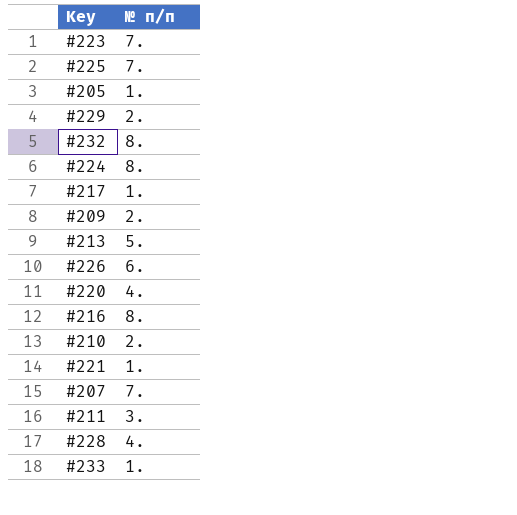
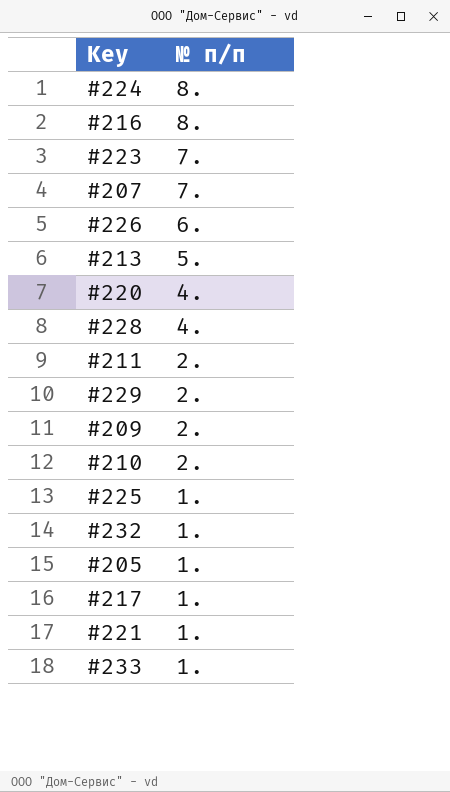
row order: none -> № п/п descending
#211 | № п/п: 3. -> 2.
#225 | № п/п: 7. -> 1.
#232 | № п/п: 8. -> 1.

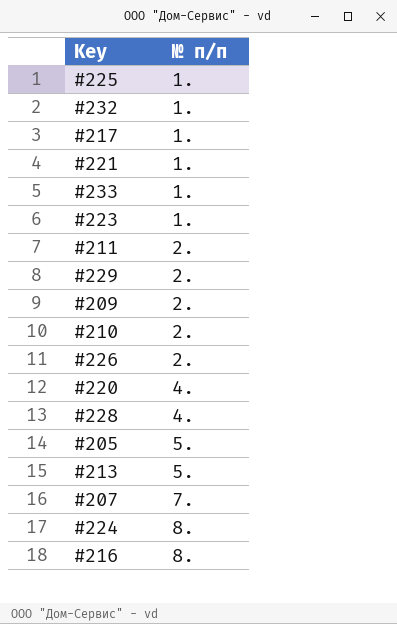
row order: № п/п descending -> № п/п ascending
#223 | № п/п: 7. -> 1.
#226 | № п/п: 6. -> 2.
#205 | № п/п: 1. -> 5.

